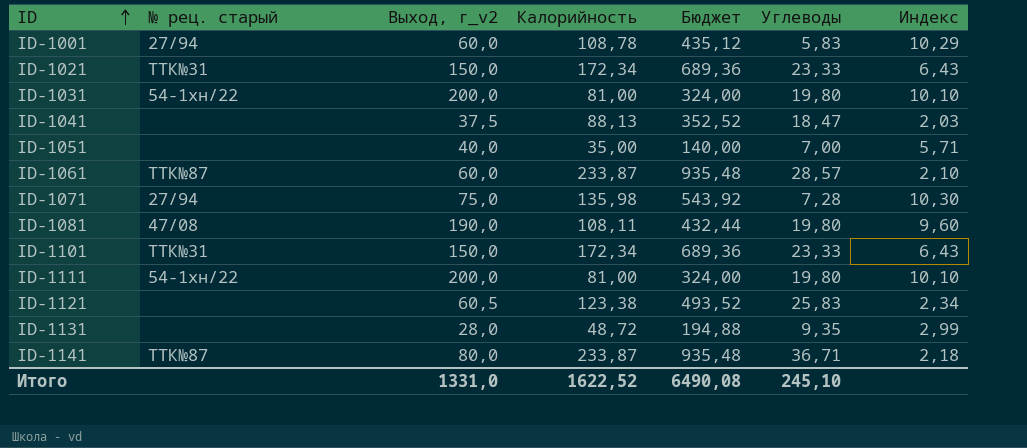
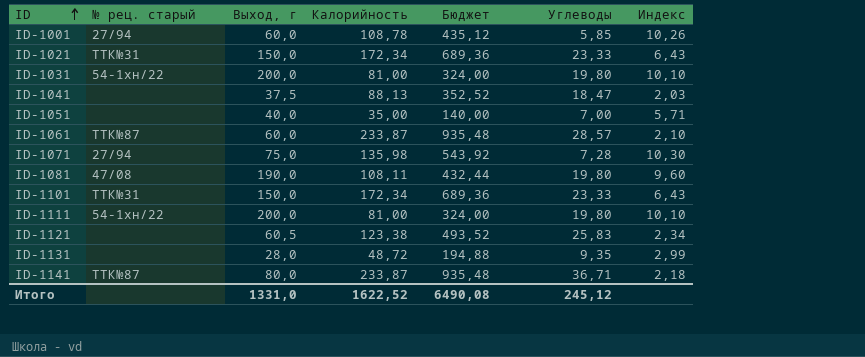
column name: Выход, г_v2 -> Выход, г
ID-1001 | Углеводы: 5,83 -> 5,85
ID-1001 | Индекс: 10,29 -> 10,26
Итого | Углеводы: 245,10 -> 245,12

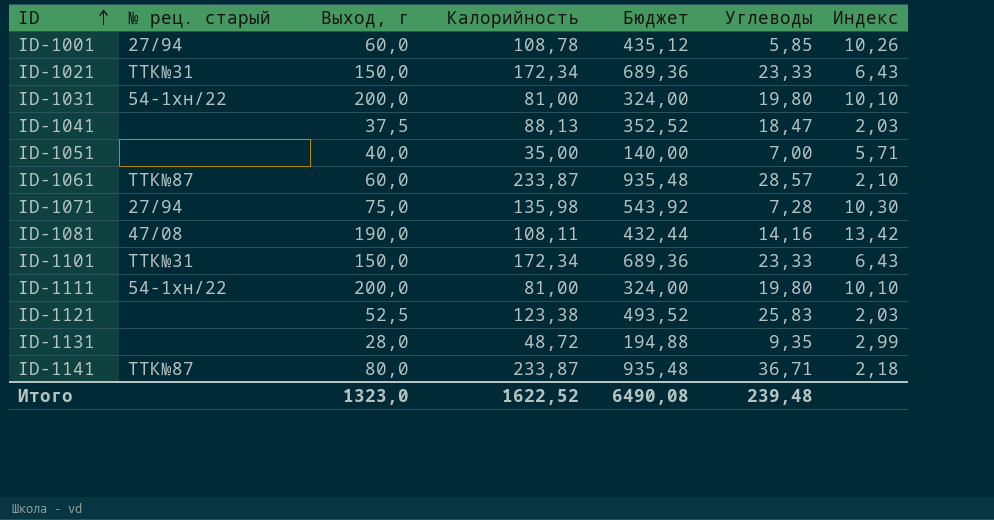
ID-1081 | Углеводы: 19,80 -> 14,16
ID-1081 | Индекс: 9,60 -> 13,42
ID-1121 | Выход, г: 60,5 -> 52,5
ID-1121 | Индекс: 2,34 -> 2,03
Итого | Выход, г: 1331,0 -> 1323,0
Итого | Углеводы: 245,12 -> 239,48

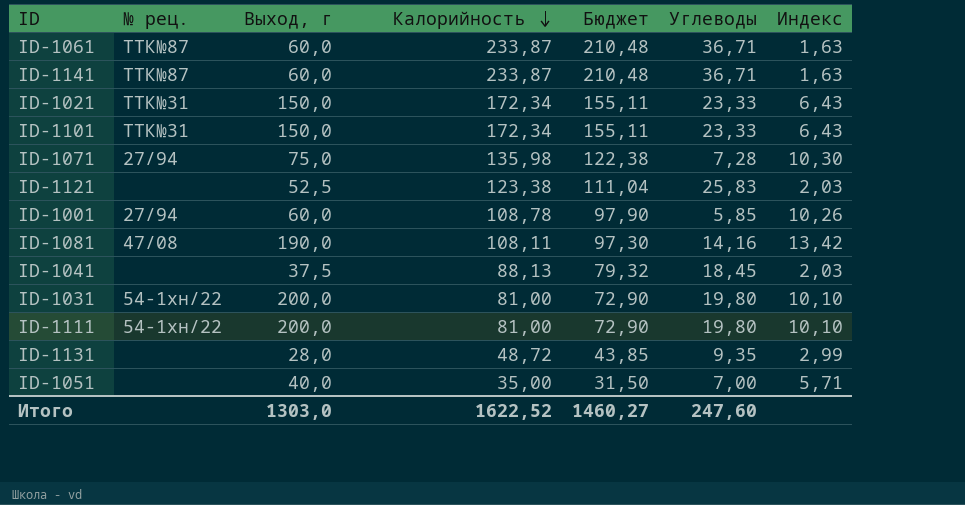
row order: ID ascending -> Калорийность descending
column name: № рец. старый -> № рец.
column Бюджет | formula: [Калорийность] * 4 -> [Калорийность] * 0,9
ID-1061 | Углеводы: 28,57 -> 36,71
ID-1061 | Индекс: 2,10 -> 1,63
ID-1141 | Выход, г: 80,0 -> 60,0
ID-1141 | Индекс: 2,18 -> 1,63
ID-1041 | Углеводы: 18,47 -> 18,45
Итого | Выход, г: 1323,0 -> 1303,0
Итого | Бюджет: 6490,08 -> 1460,27
Итого | Углеводы: 239,48 -> 247,60

